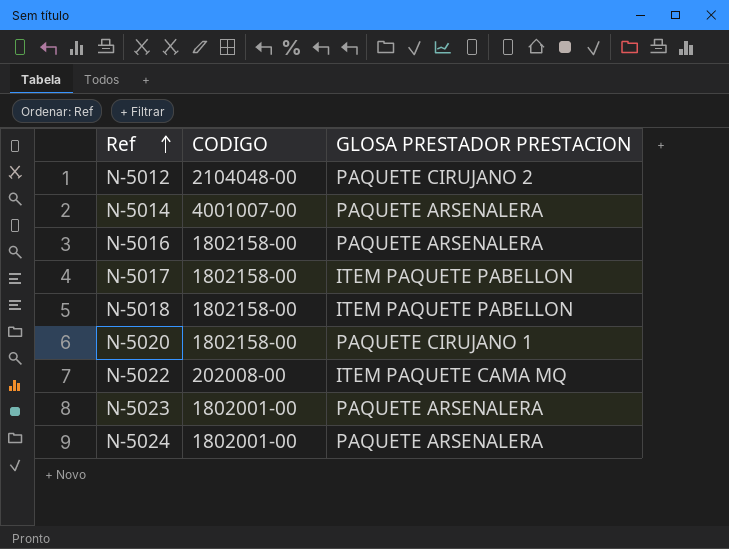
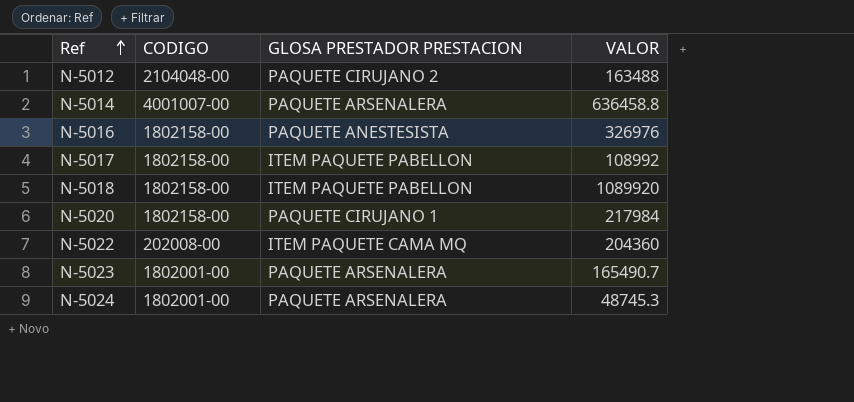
column VALOR | position: none -> 4
N-5016 | GLOSA PRESTADOR PRESTACION: PAQUETE ARSENALERA -> PAQUETE ANESTESISTA

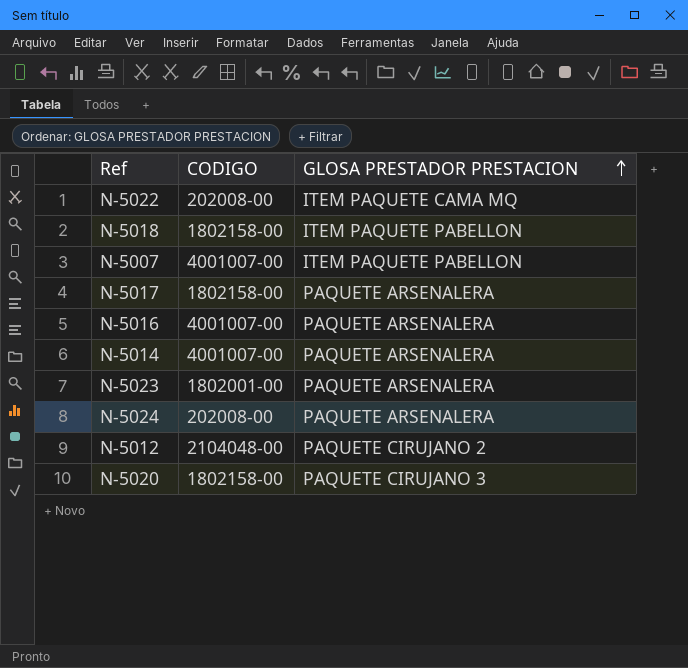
row order: Ref ascending -> GLOSA PRESTADOR PRESTACION ascending
column VALOR | position: 4 -> none
row N-5007: none -> 4001007-00 | ITEM PAQUETE PABELLON
N-5017 | GLOSA PRESTADOR PRESTACION: ITEM PAQUETE PABELLON -> PAQUETE ARSENALERA
N-5016 | CODIGO: 1802158-00 -> 4001007-00
N-5016 | GLOSA PRESTADOR PRESTACION: PAQUETE ANESTESISTA -> PAQUETE ARSENALERA
N-5024 | CODIGO: 1802001-00 -> 202008-00
N-5020 | GLOSA PRESTADOR PRESTACION: PAQUETE CIRUJANO 1 -> PAQUETE CIRUJANO 3

